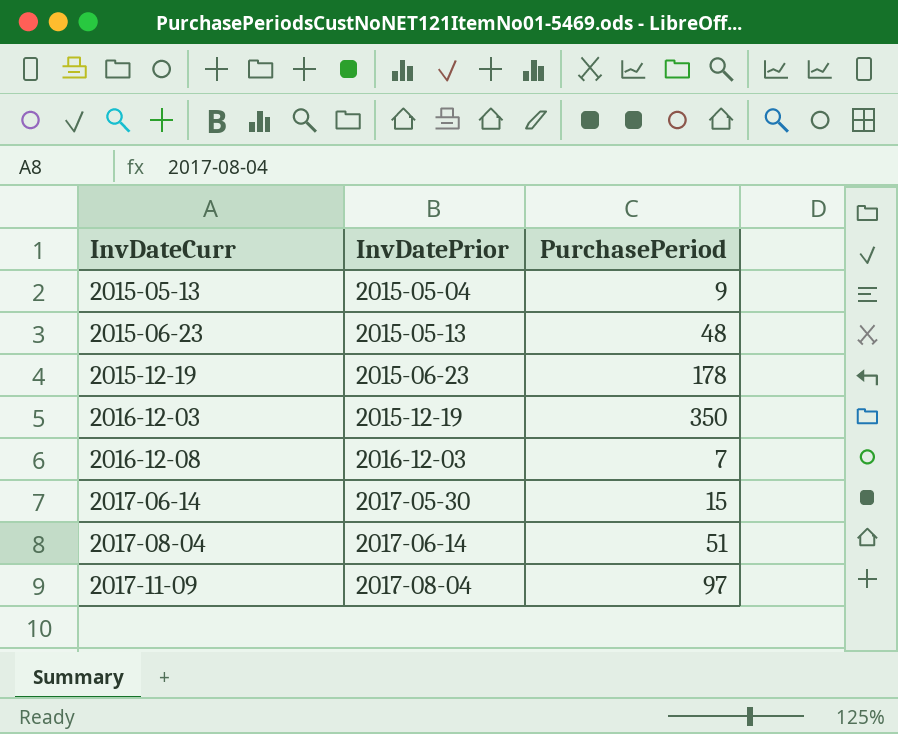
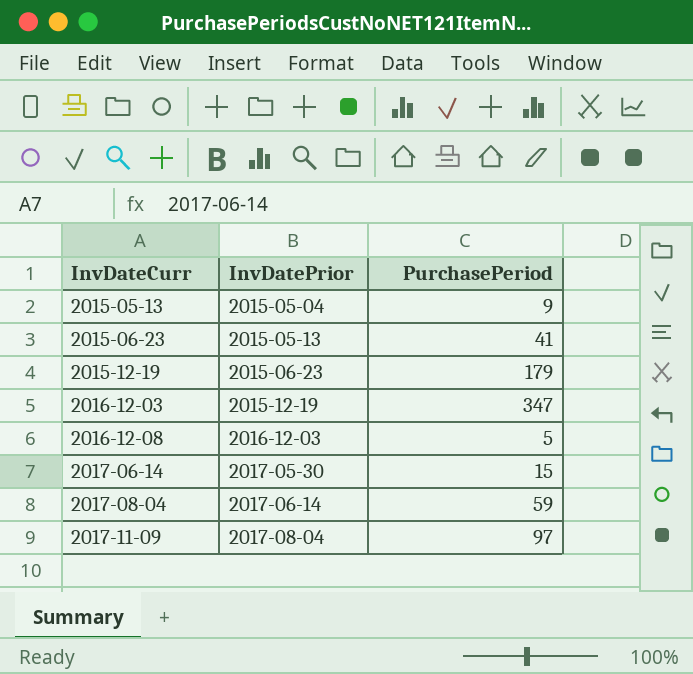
2015-06-23 | PurchasePeriod: 48 -> 41
2015-12-19 | PurchasePeriod: 178 -> 179
2016-12-03 | PurchasePeriod: 350 -> 347
2016-12-08 | PurchasePeriod: 7 -> 5
2017-08-04 | PurchasePeriod: 51 -> 59

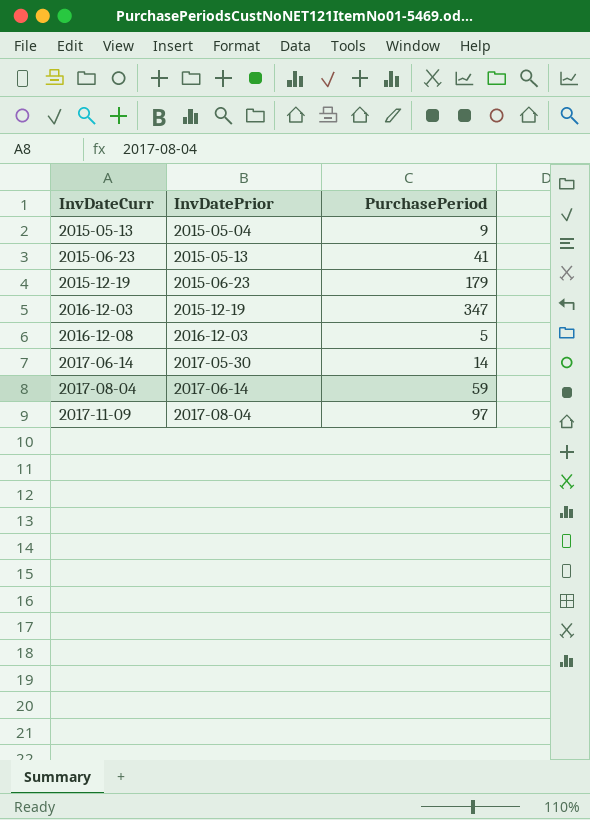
2017-06-14 | PurchasePeriod: 15 -> 14

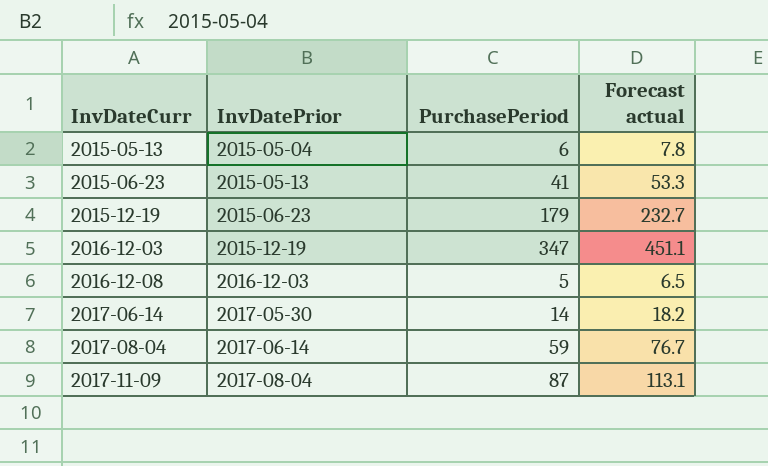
column Forecast actual | formula: none -> [PurchasePeriod] * 1.3
2015-05-13 | PurchasePeriod: 9 -> 6
2017-11-09 | PurchasePeriod: 97 -> 87

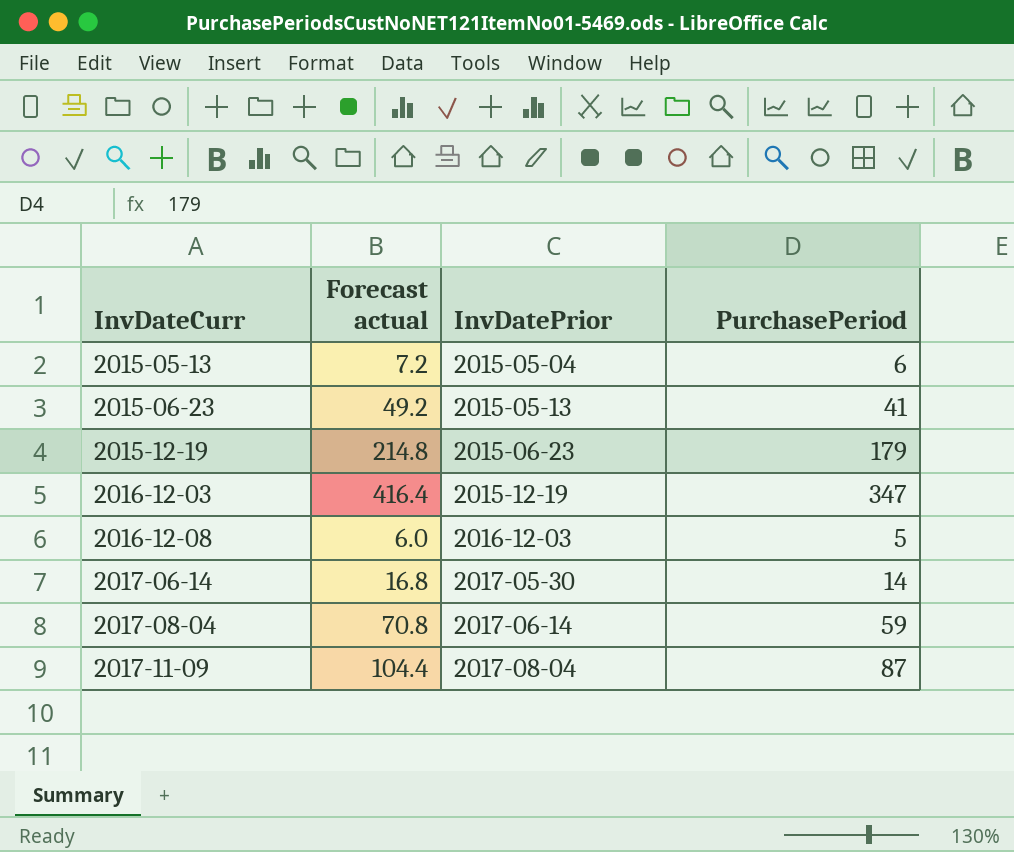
column Forecast actual | formula: [PurchasePeriod] * 1.3 -> [PurchasePeriod] * 1.2
column Forecast actual | position: 4 -> 2

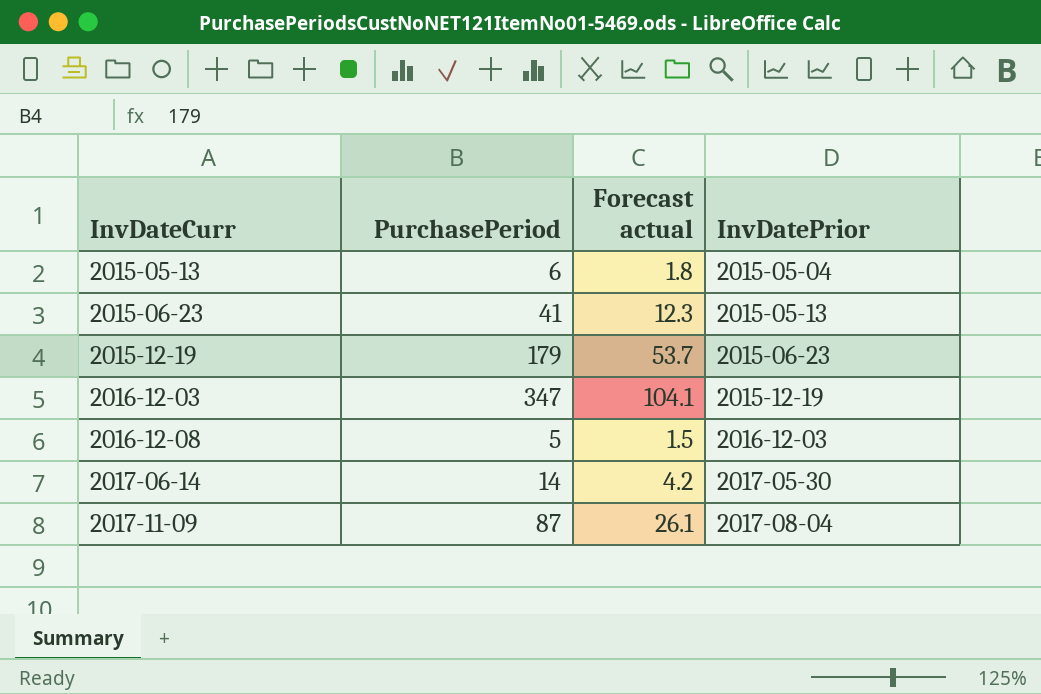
column PurchasePeriod | position: 4 -> 2
column Forecast actual | formula: [PurchasePeriod] * 1.2 -> [PurchasePeriod] * 0.3
row 2017-08-04: 70.8 | 2017-06-14 | 59 -> none

